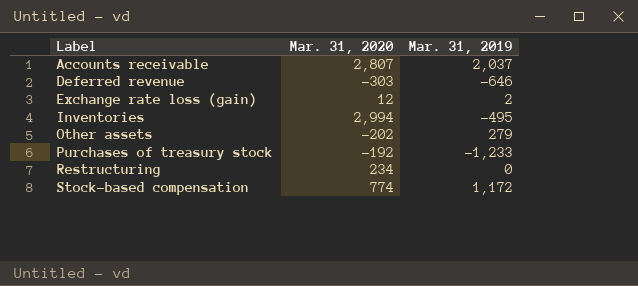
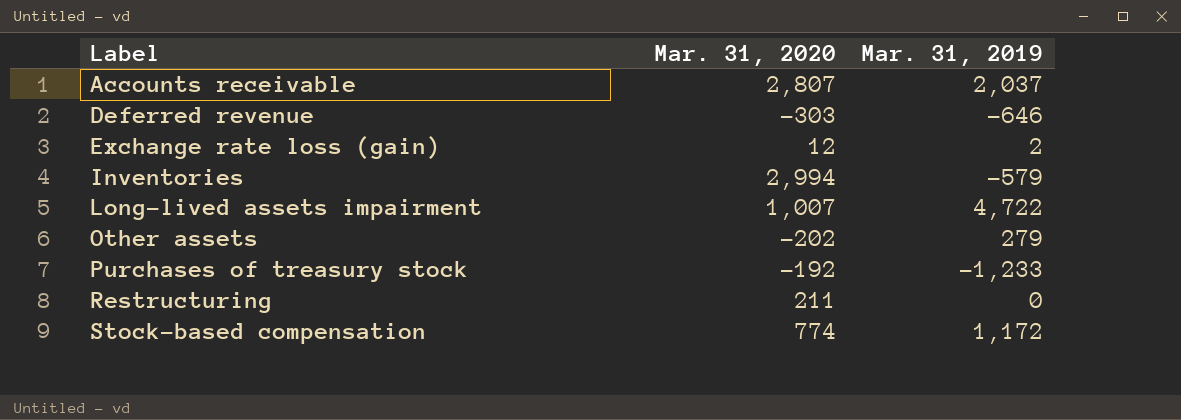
Inventories | Mar. 31, 2019: -495 -> -579
row Long-lived assets impairment: none -> 1,007 | 4,722
Restructuring | Mar. 31, 2020: 234 -> 211

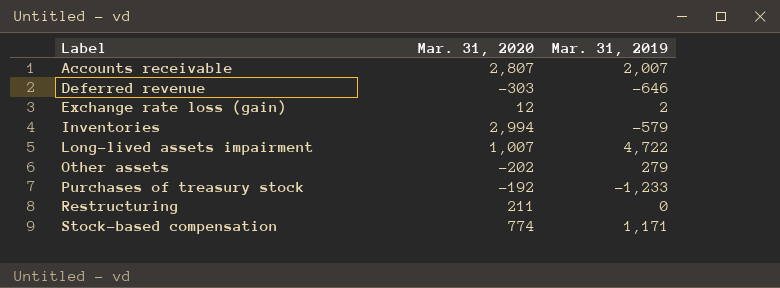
Accounts receivable | Mar. 31, 2019: 2,037 -> 2,007
Stock-based compensation | Mar. 31, 2019: 1,172 -> 1,171

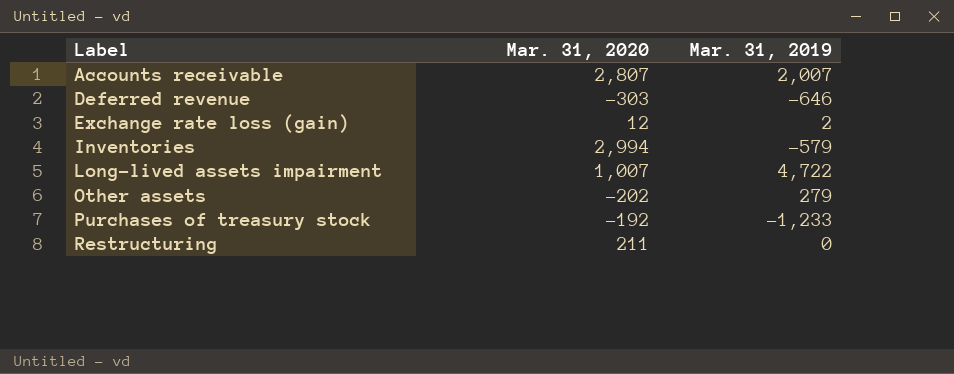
row Stock-based compensation: 774 | 1,171 -> none

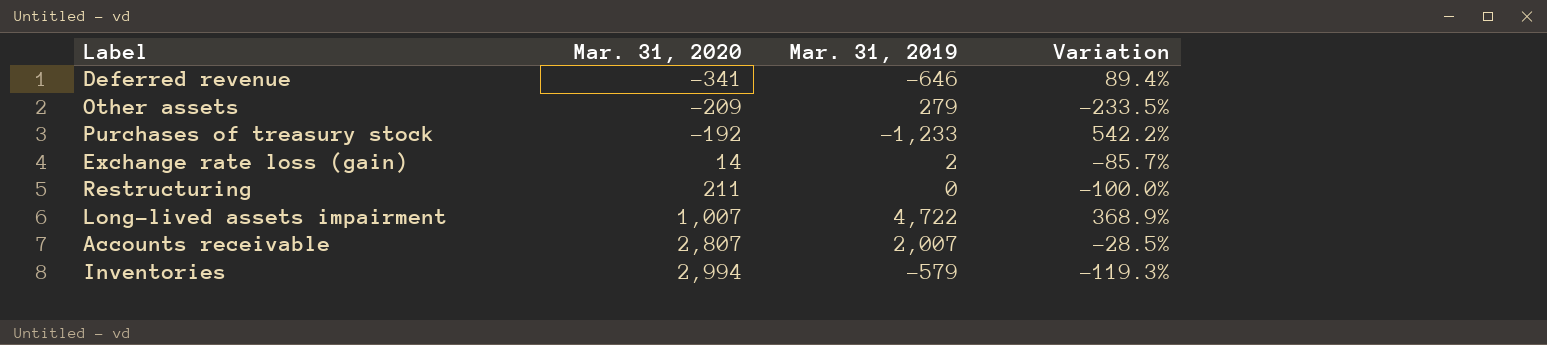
row order: Label ascending -> Mar. 31, 2020 ascending
column Variation | formula: none -> ([Mar. 31, 2019] - [Mar. 31, 2020]) / [Mar. 31, 2020]
Deferred revenue | Mar. 31, 2020: -303 -> -341
Other assets | Mar. 31, 2020: -202 -> -209
Exchange rate loss (gain) | Mar. 31, 2020: 12 -> 14

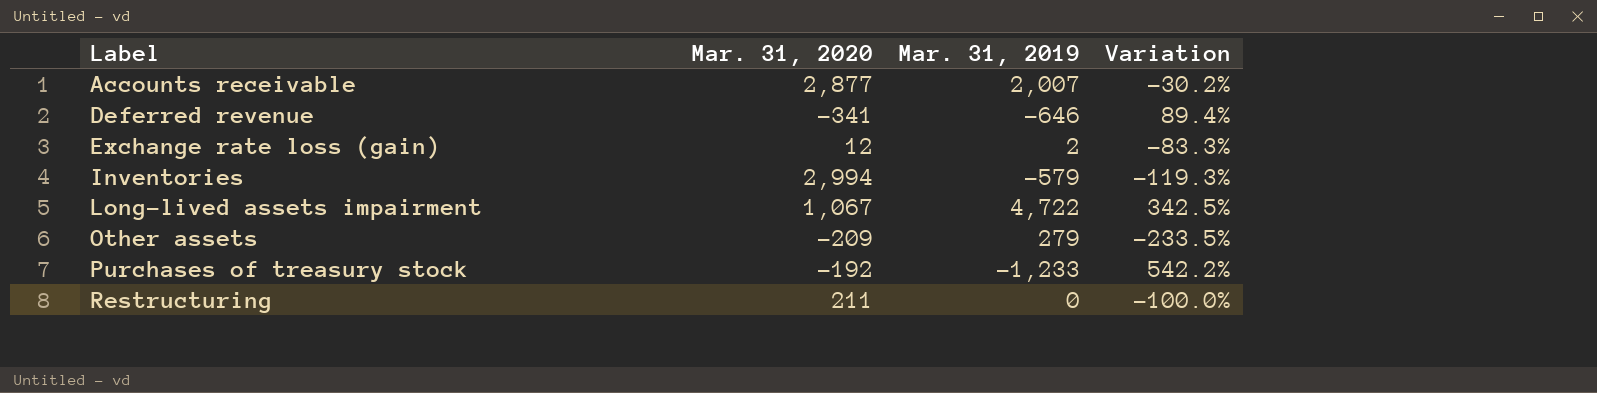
row order: Mar. 31, 2020 ascending -> Label ascending
Accounts receivable | Mar. 31, 2020: 2,807 -> 2,877
Accounts receivable | Variation: -28.5% -> -30.2%
Exchange rate loss (gain) | Mar. 31, 2020: 14 -> 12
Exchange rate loss (gain) | Variation: -85.7% -> -83.3%
Long-lived assets impairment | Mar. 31, 2020: 1,007 -> 1,067
Long-lived assets impairment | Variation: 368.9% -> 342.5%

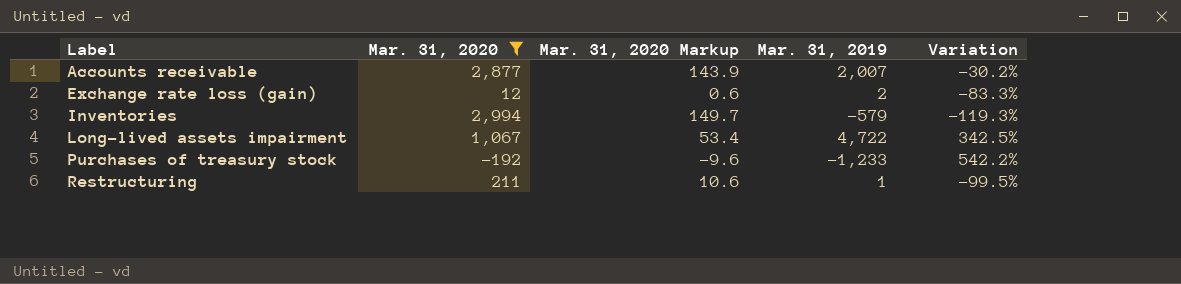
filter: none -> Mar. 31, 2020 >= -192
column Mar. 31, 2020 Markup | formula: none -> [Mar. 31, 2020] * 0.05
Restructuring | Mar. 31, 2019: 0 -> 1
Restructuring | Variation: -100.0% -> -99.5%

